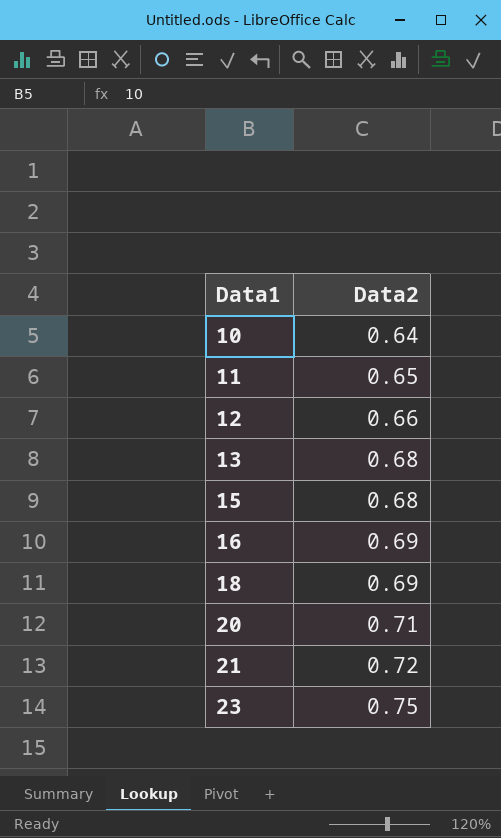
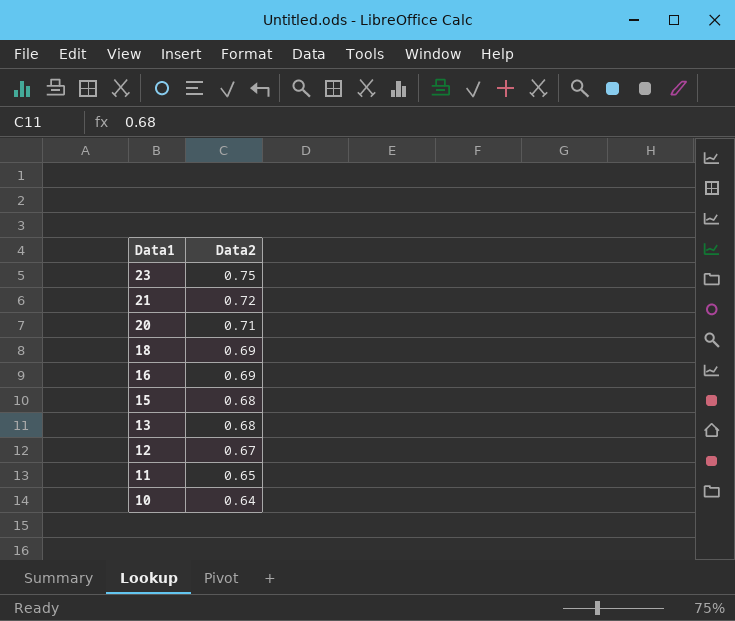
row order: Data1 ascending -> Data1 descending
12 | Data2: 0.66 -> 0.67

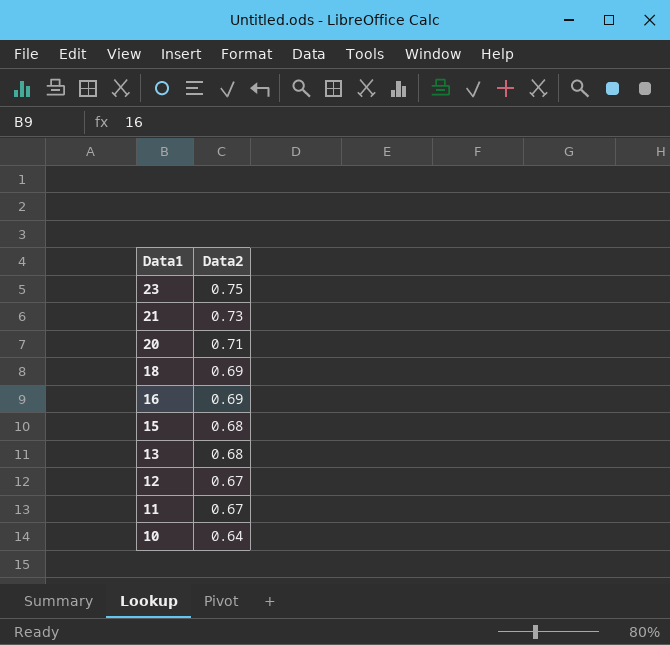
21 | Data2: 0.72 -> 0.73
11 | Data2: 0.65 -> 0.67

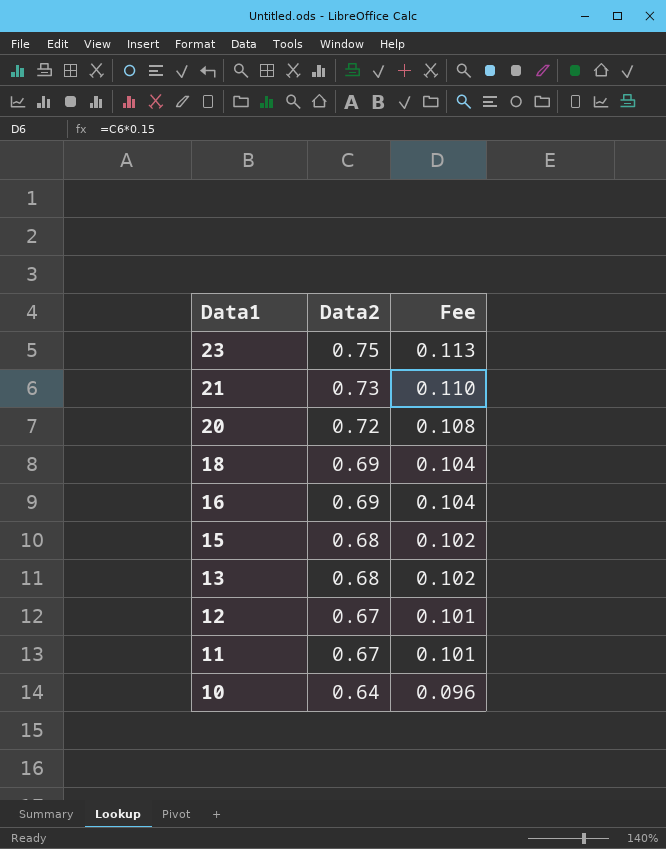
column Fee | formula: none -> [Data2] * 0.15
20 | Data2: 0.71 -> 0.72

